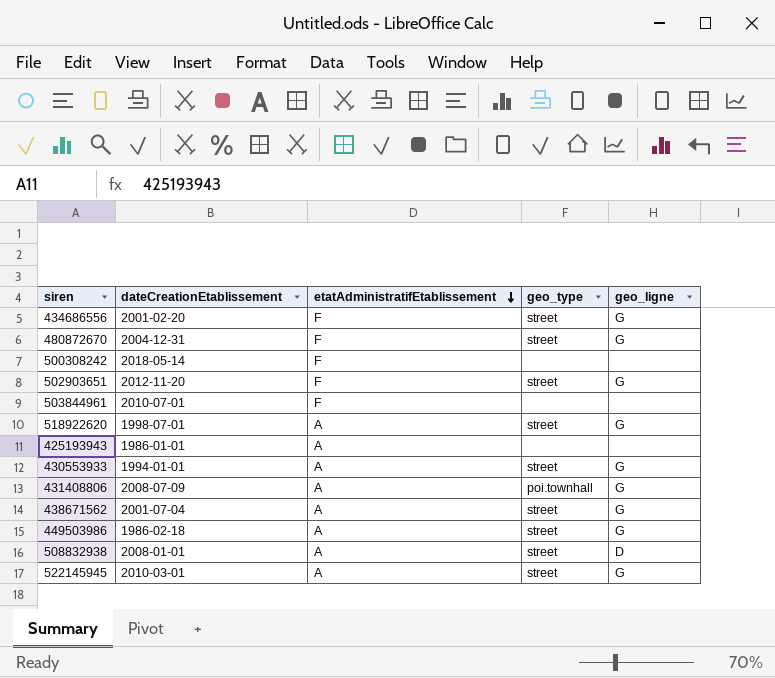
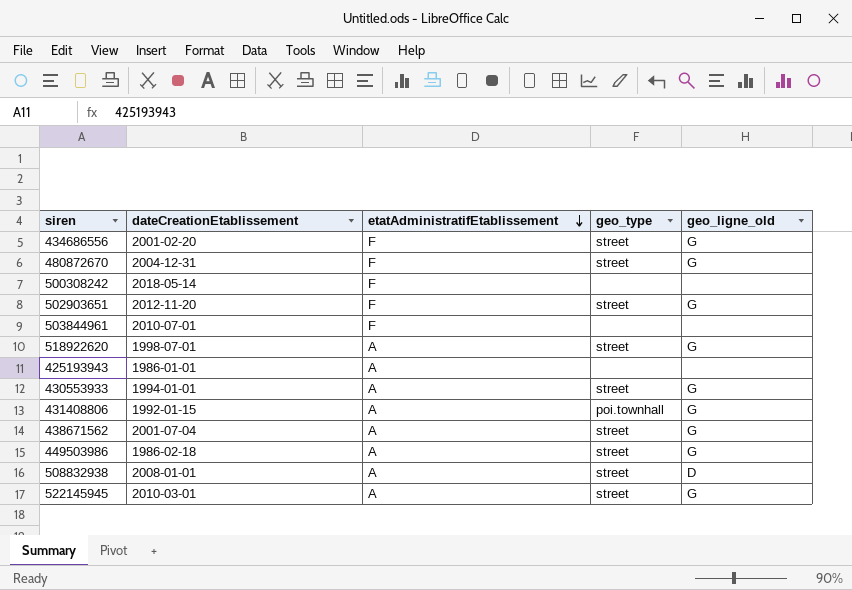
column name: geo_ligne -> geo_ligne_old
431408806 | dateCreationEtablissement: 2008-07-09 -> 1992-01-15

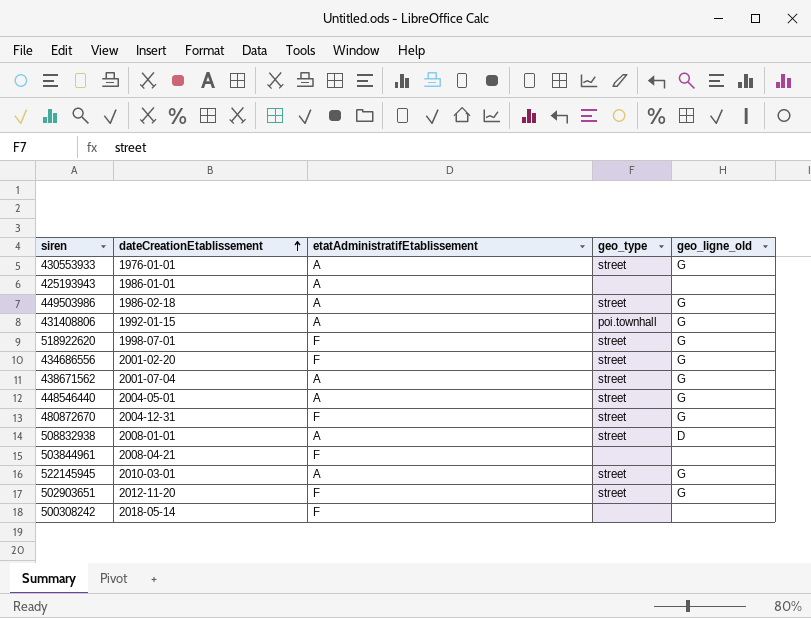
row order: etatAdministratifEtablissement descending -> dateCreationEtablissement ascending
430553933 | dateCreationEtablissement: 1994-01-01 -> 1976-01-01
518922620 | etatAdministratifEtablissement: A -> F
row 448546440: none -> 2004-05-01 | A | street | G
503844961 | dateCreationEtablissement: 2010-07-01 -> 2008-04-21

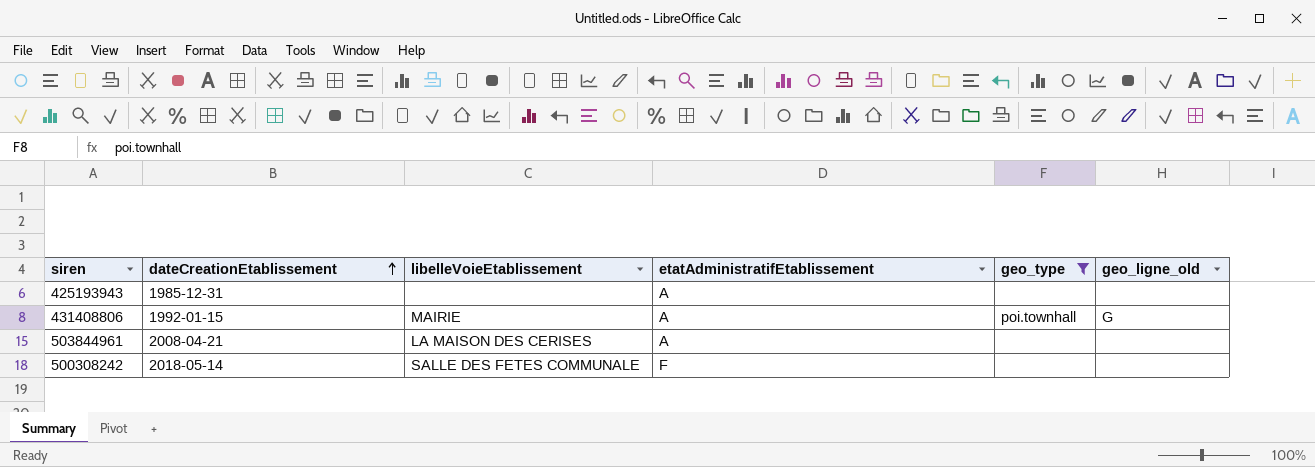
filter: none -> geo_type != street
column libelleVoieEtablissement | position: none -> 3
425193943 | dateCreationEtablissement: 1986-01-01 -> 1985-12-31
503844961 | etatAdministratifEtablissement: F -> A

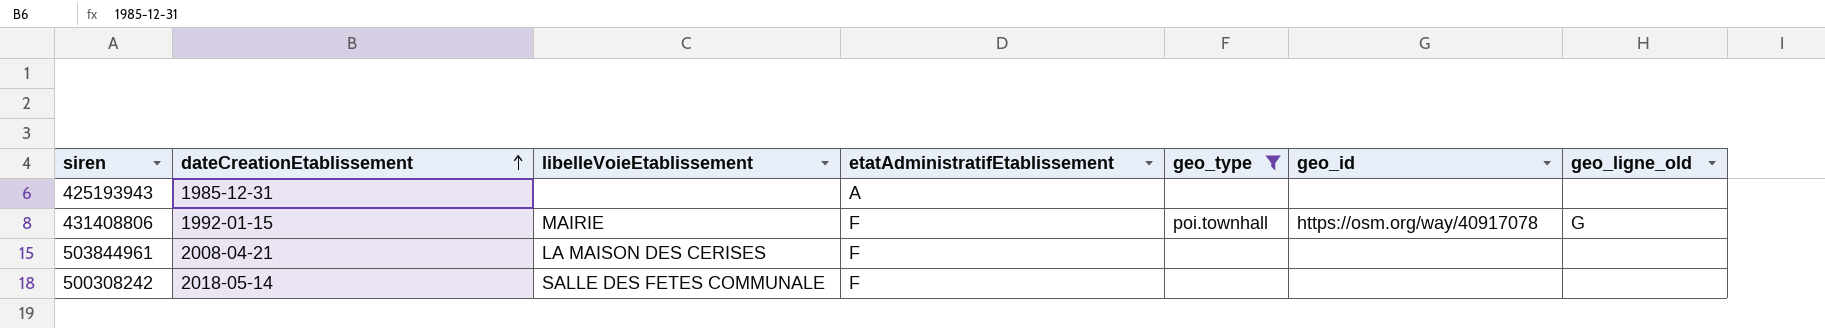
column geo_id | position: none -> 6
431408806 | etatAdministratifEtablissement: A -> F
503844961 | etatAdministratifEtablissement: A -> F

